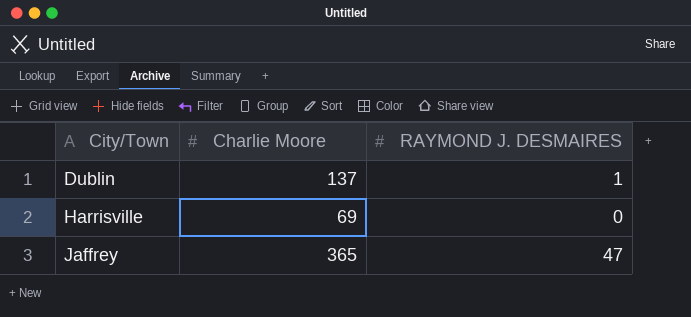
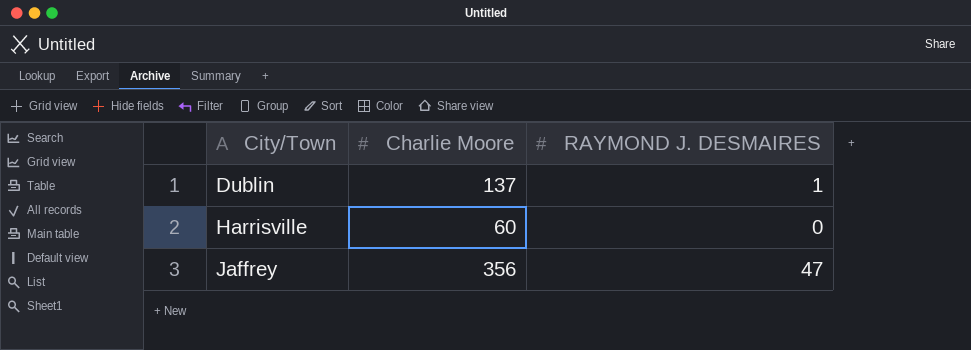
Harrisville | Charlie Moore: 69 -> 60
Jaffrey | Charlie Moore: 365 -> 356

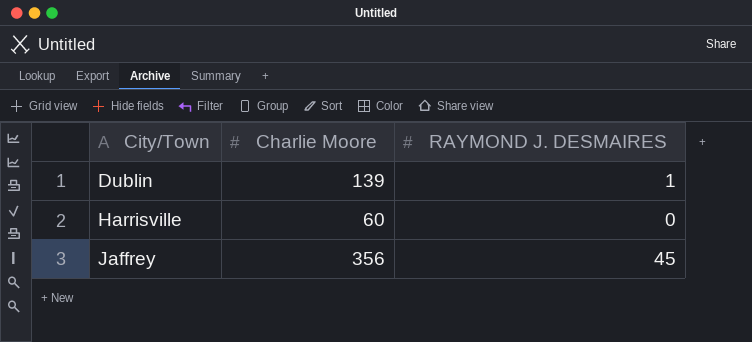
Dublin | Charlie Moore: 137 -> 139
Jaffrey | RAYMOND J. DESMAIRES: 47 -> 45

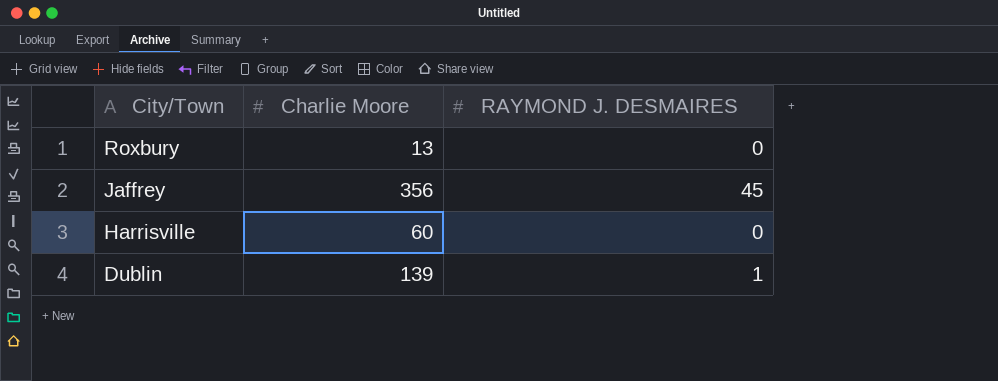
row order: City/Town ascending -> City/Town descending
row Roxbury: none -> 13 | 0

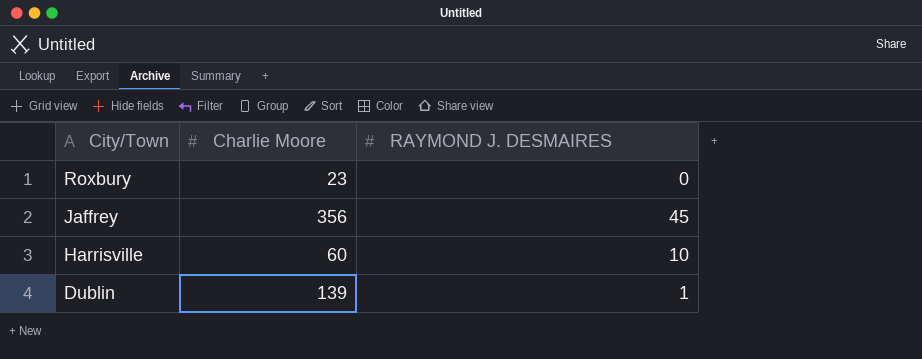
Roxbury | Charlie Moore: 13 -> 23
Harrisville | RAYMOND J. DESMAIRES: 0 -> 10

